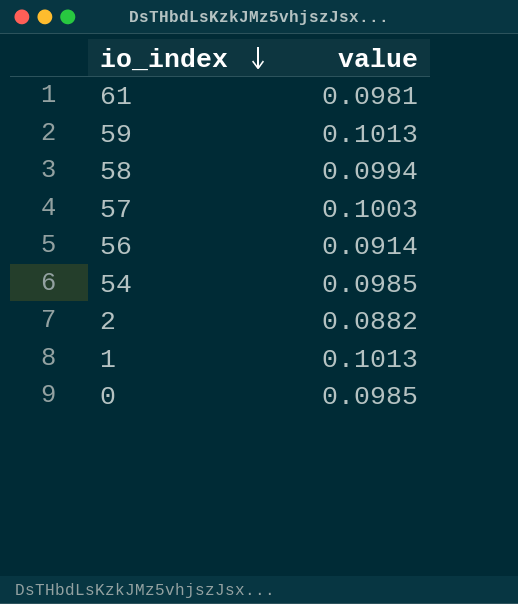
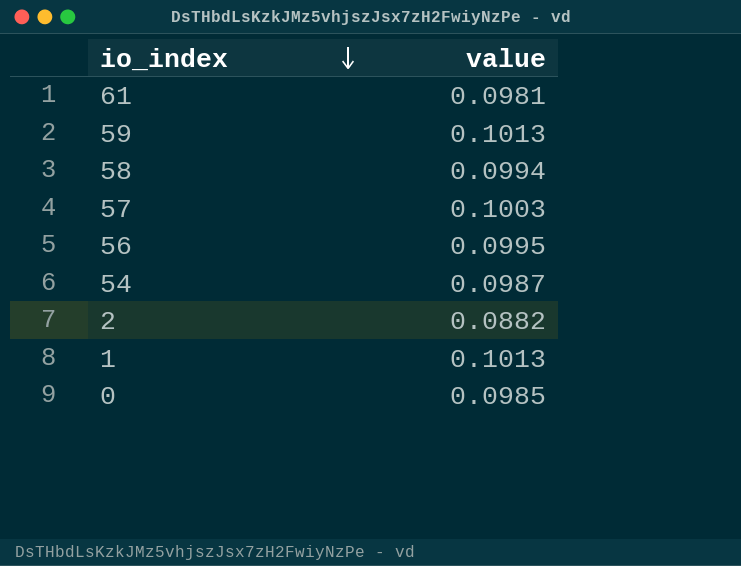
56 | value: 0.0914 -> 0.0995
54 | value: 0.0985 -> 0.0987

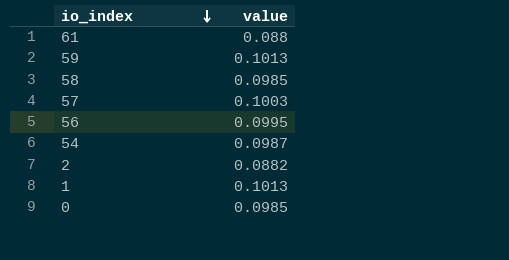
61 | value: 0.0981 -> 0.088
58 | value: 0.0994 -> 0.0985

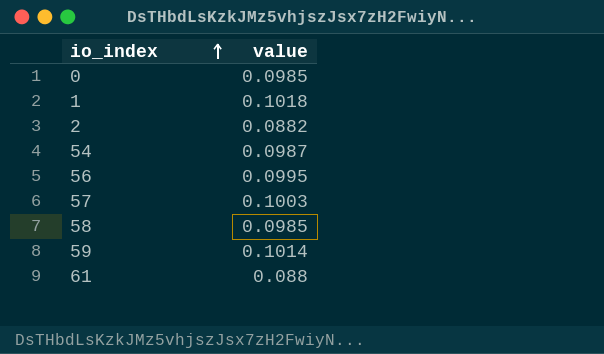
row order: io_index descending -> io_index ascending
1 | value: 0.1013 -> 0.1018
59 | value: 0.1013 -> 0.1014

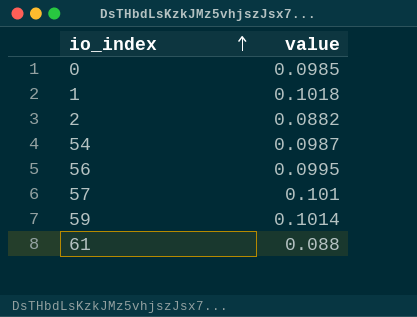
row 58: 0.0985 -> none
57 | value: 0.1003 -> 0.101

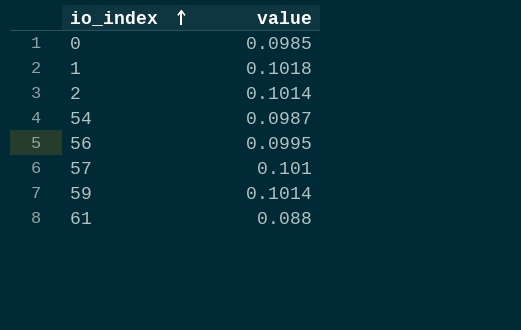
2 | value: 0.0882 -> 0.1014

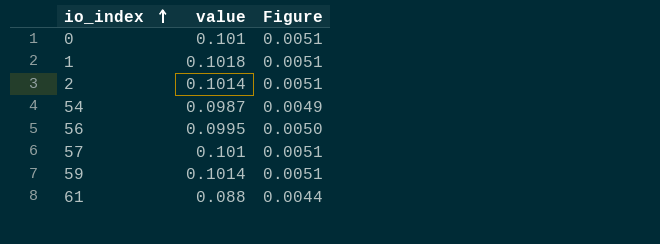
column Figure | formula: none -> [value] * 0.05
0 | value: 0.0985 -> 0.101

